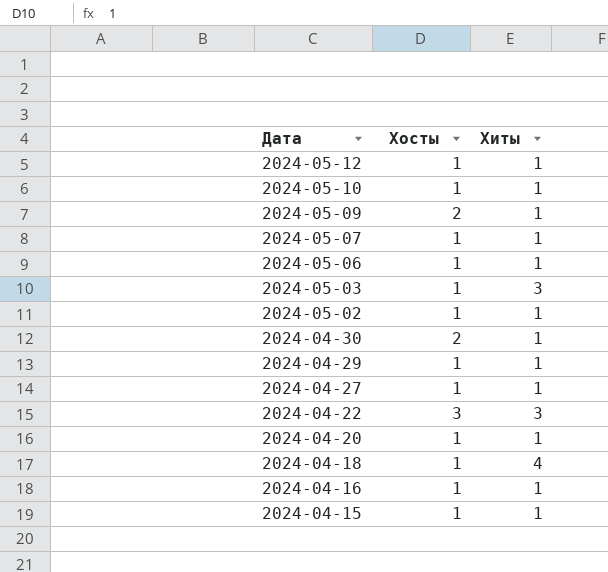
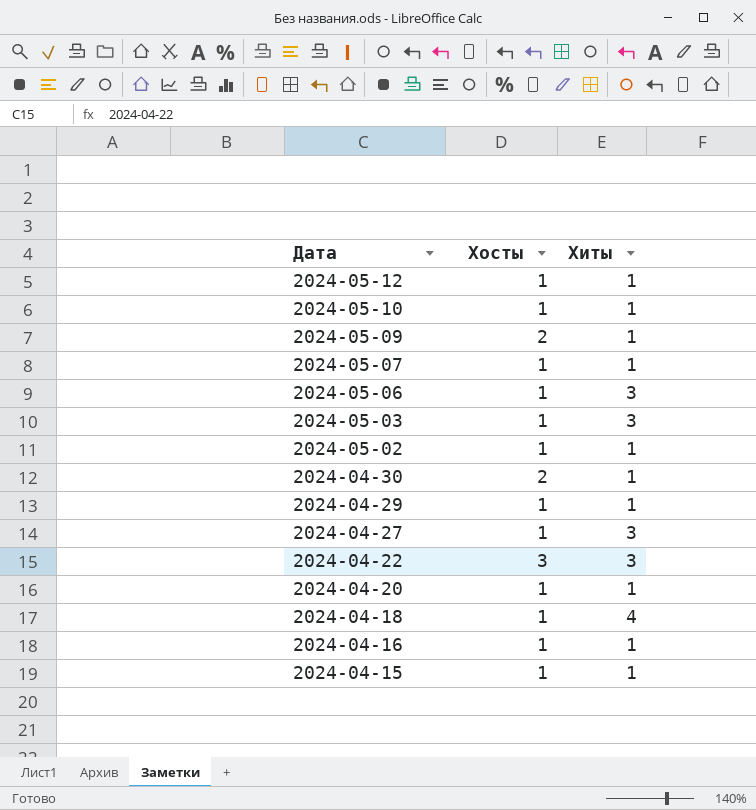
2024-05-06 | Хиты: 1 -> 3
2024-04-27 | Хиты: 1 -> 3

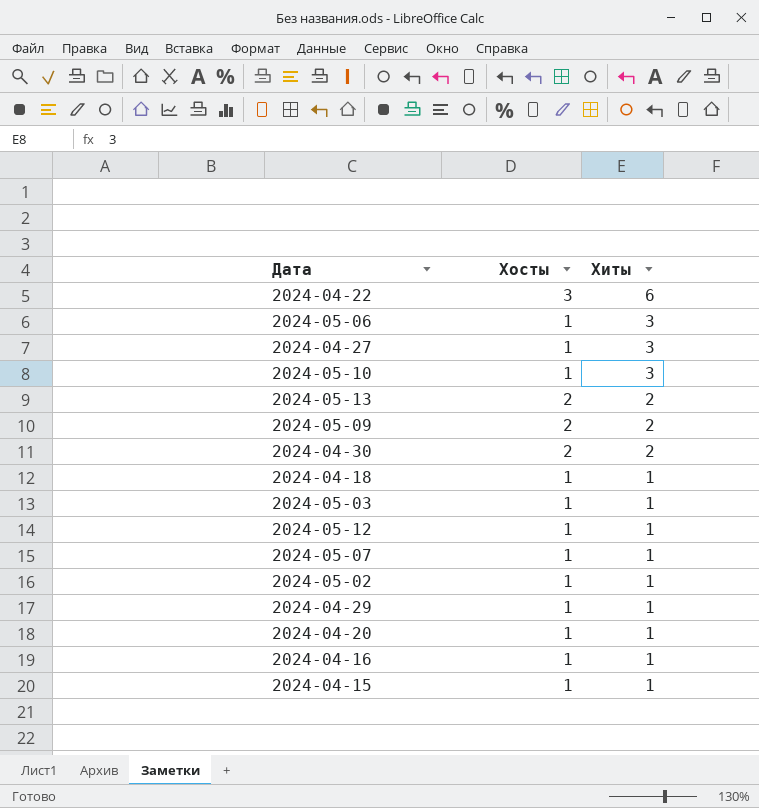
row order: Дата descending -> Хиты descending
2024-04-22 | Хиты: 3 -> 6
2024-05-10 | Хиты: 1 -> 3
row 2024-05-13: none -> 2 | 2
2024-05-09 | Хиты: 1 -> 2
2024-04-30 | Хиты: 1 -> 2
2024-04-18 | Хиты: 4 -> 1
2024-05-03 | Хиты: 3 -> 1

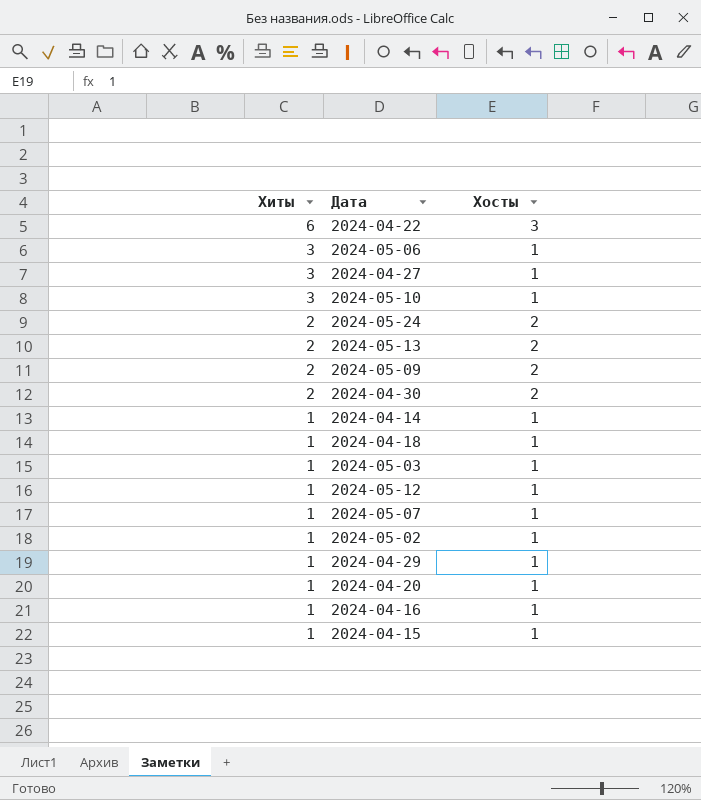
column Хиты | position: 3 -> 1
row 2024-05-24: none -> 2 | 2
row 2024-04-14: none -> 1 | 1

